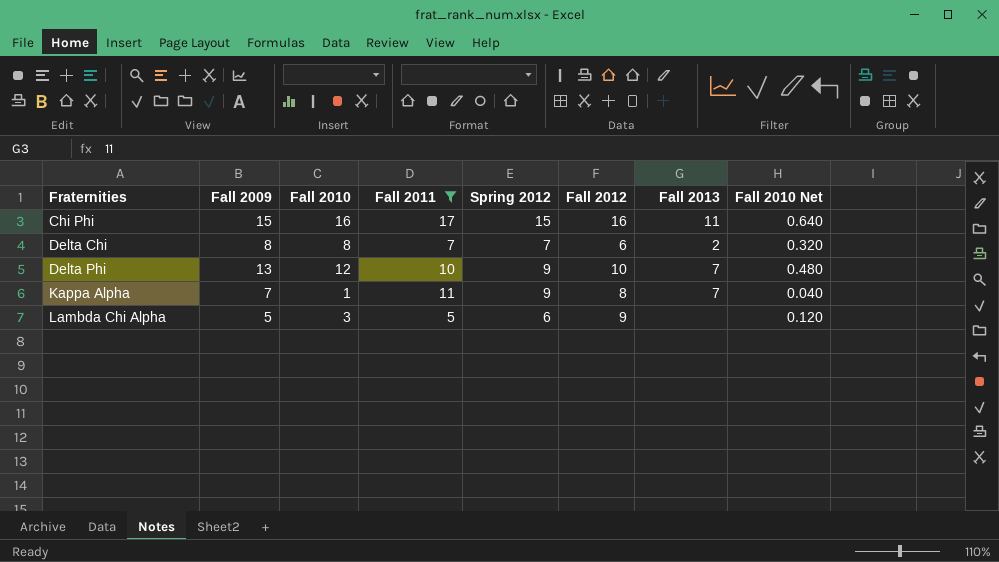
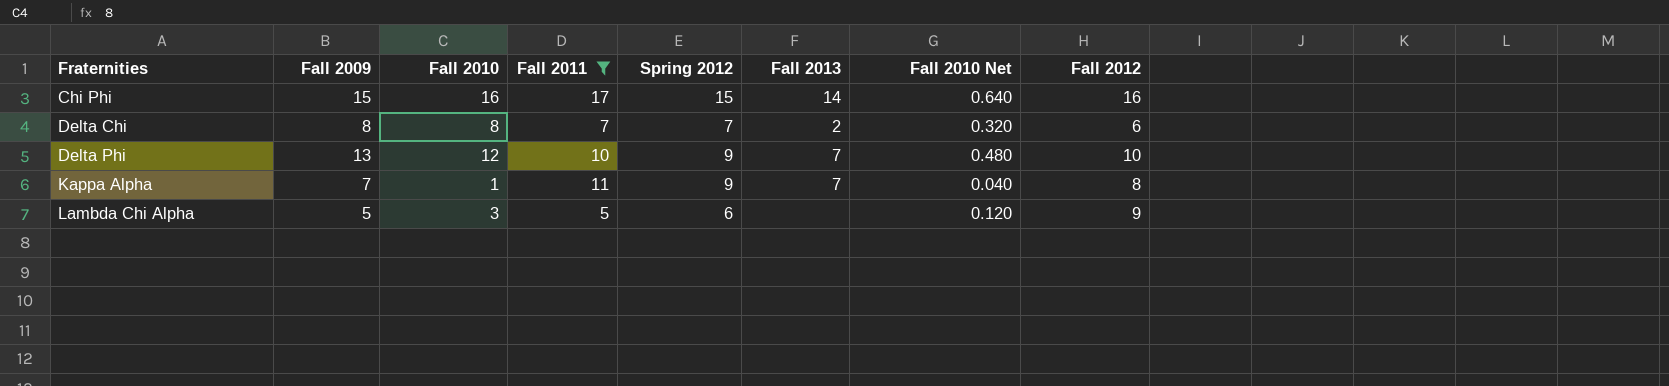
column Fall 2012 | position: 6 -> 8
Chi Phi | Fall 2013: 11 -> 14

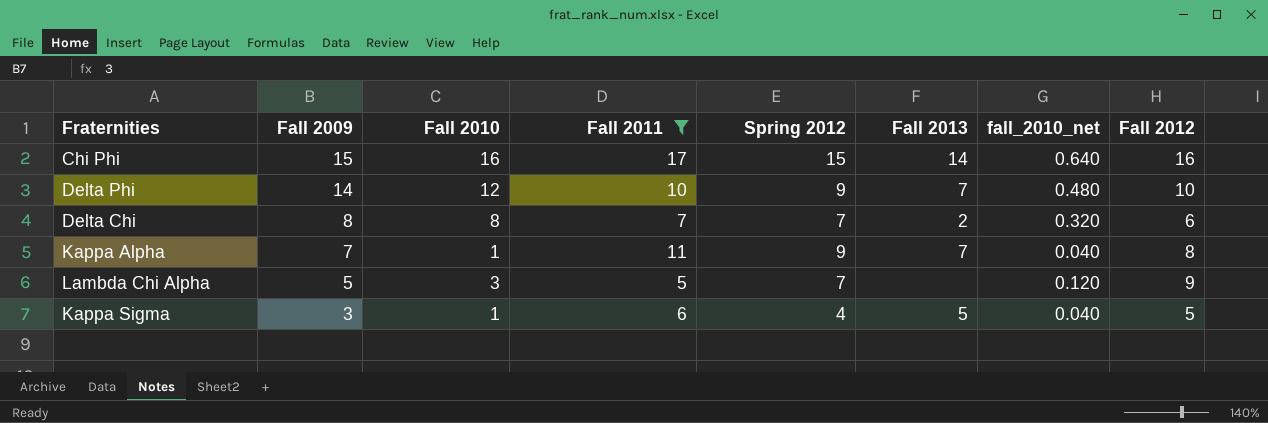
row order: Fraternities ascending -> Fall 2009 descending
column name: Fall 2010 Net -> fall_2010_net
Delta Phi | Fall 2009: 13 -> 14
Lambda Chi Alpha | Spring 2012: 6 -> 7
row Kappa Sigma: none -> 3 | 1 | 6 | 4 | 5 | 0.040 | 5

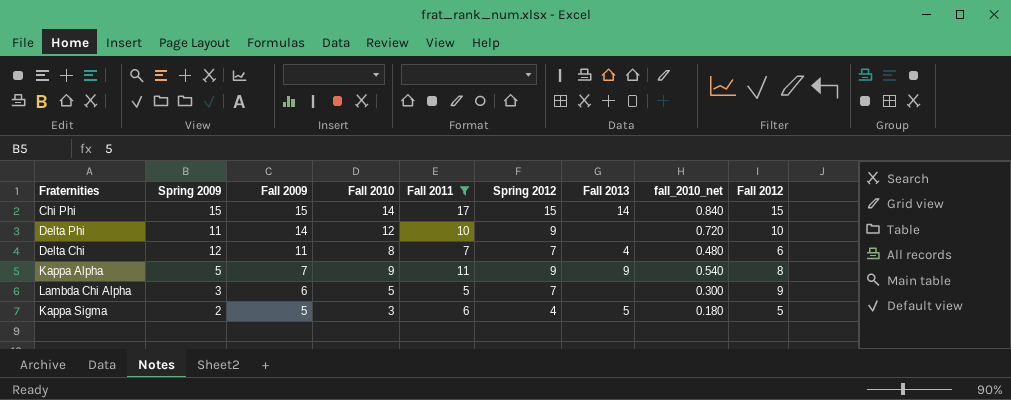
column Spring 2009 | position: none -> 2
column fall_2010_net | formula: [Fall 2010] * 0.04 -> [Fall 2010] * 0.06
Chi Phi | Fall 2010: 16 -> 14
Chi Phi | Fall 2012: 16 -> 15
Delta Phi | Fall 2013: 7 -> none
Delta Chi | Fall 2009: 8 -> 11
Delta Chi | Fall 2013: 2 -> 4
Kappa Alpha | Fall 2010: 1 -> 9
Kappa Alpha | Fall 2013: 7 -> 9
Lambda Chi Alpha | Fall 2009: 5 -> 6
Lambda Chi Alpha | Fall 2010: 3 -> 5
Kappa Sigma | Fall 2009: 3 -> 5
Kappa Sigma | Fall 2010: 1 -> 3

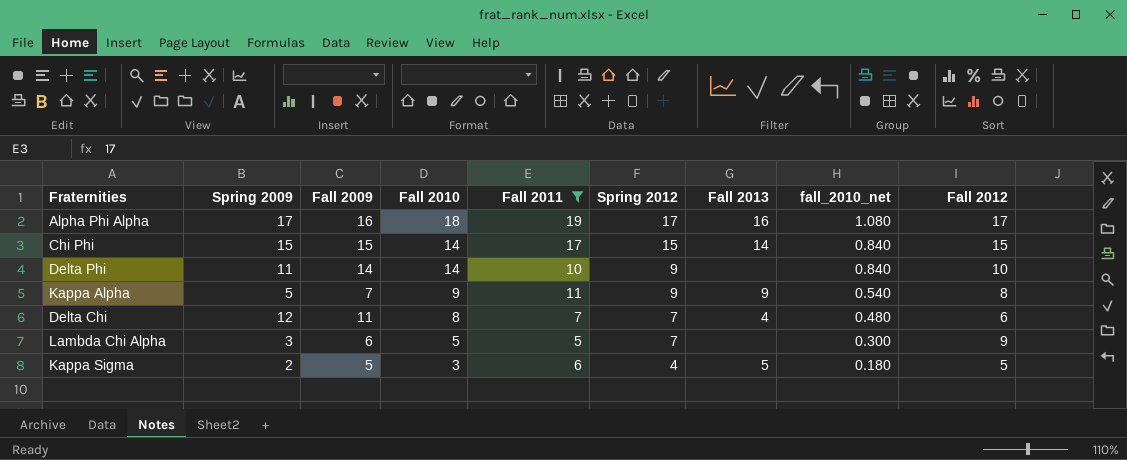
row order: Fall 2009 descending -> Fall 2010 descending
row Alpha Phi Alpha: none -> 17 | 16 | 18 | 19 | 17 | 16 | 1.080 | 17
Delta Phi | Fall 2010: 12 -> 14
Delta Phi | fall_2010_net: 0.720 -> 0.840

